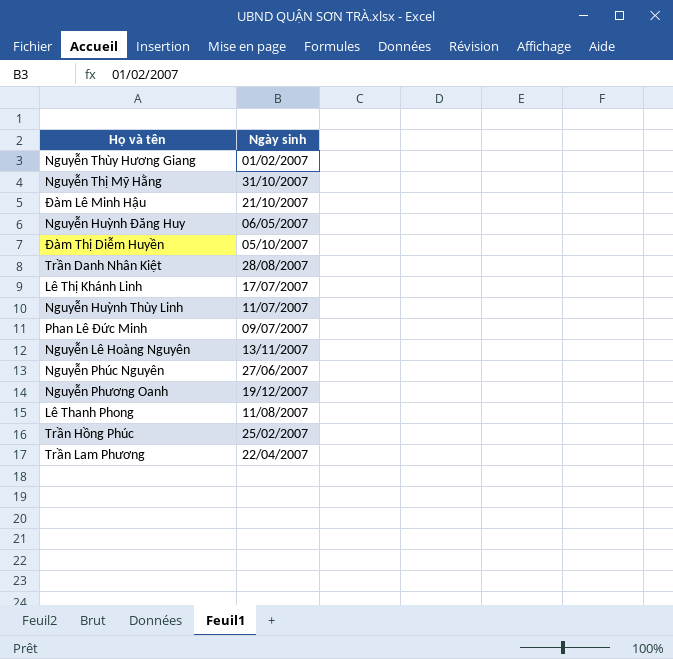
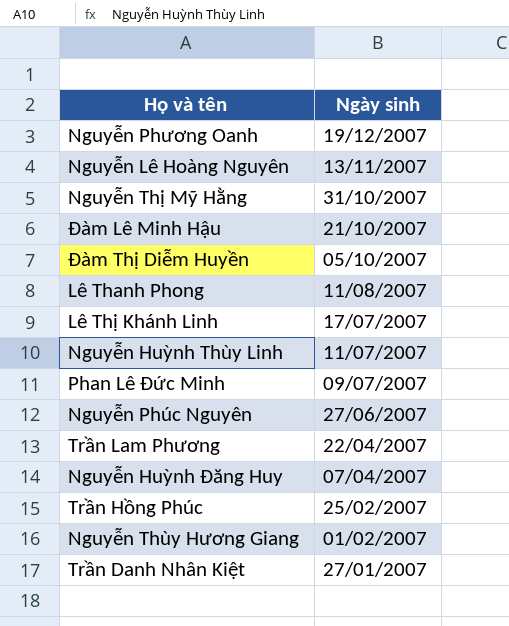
row order: none -> Ngày sinh descending
Nguyễn Huỳnh Đăng Huy | Ngày sinh: 06/05/2007 -> 07/04/2007
Trần Danh Nhân Kiệt | Ngày sinh: 28/08/2007 -> 27/01/2007

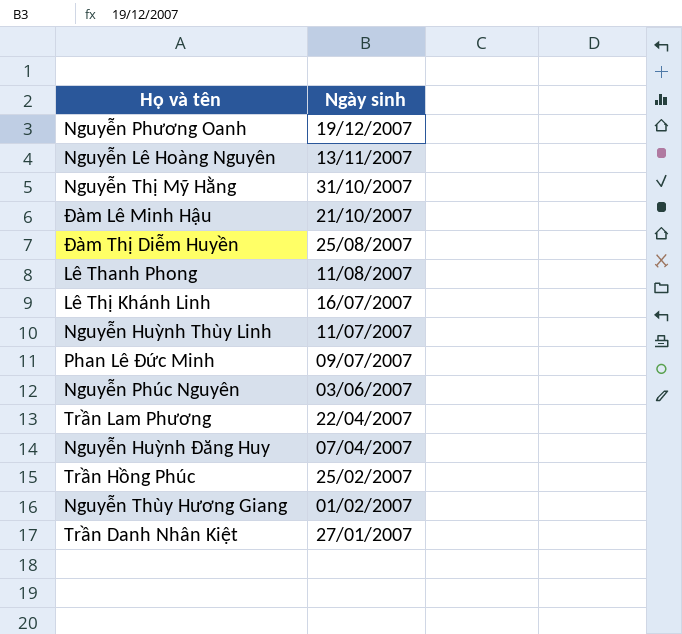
Đàm Thị Diễm Huyền | Ngày sinh: 05/10/2007 -> 25/08/2007
Lê Thị Khánh Linh | Ngày sinh: 17/07/2007 -> 16/07/2007
Nguyễn Phúc Nguyên | Ngày sinh: 27/06/2007 -> 03/06/2007

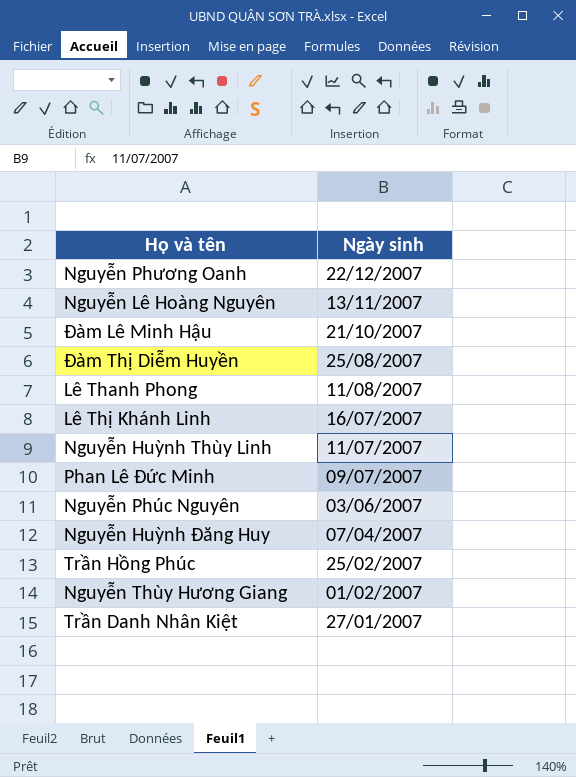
row Nguyễn Thị Mỹ Hằng: 31/10/2007 -> none
row Trần Lam Phương: 22/04/2007 -> none
Nguyễn Phương Oanh | Ngày sinh: 19/12/2007 -> 22/12/2007

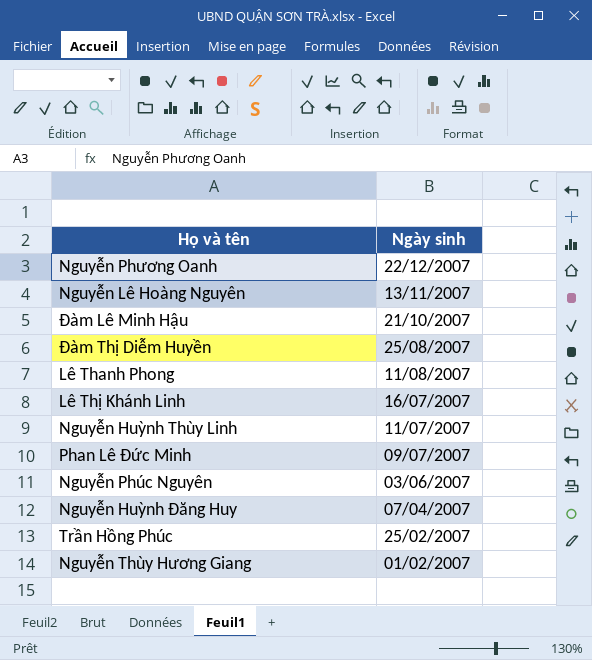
row Trần Danh Nhân Kiệt: 27/01/2007 -> none

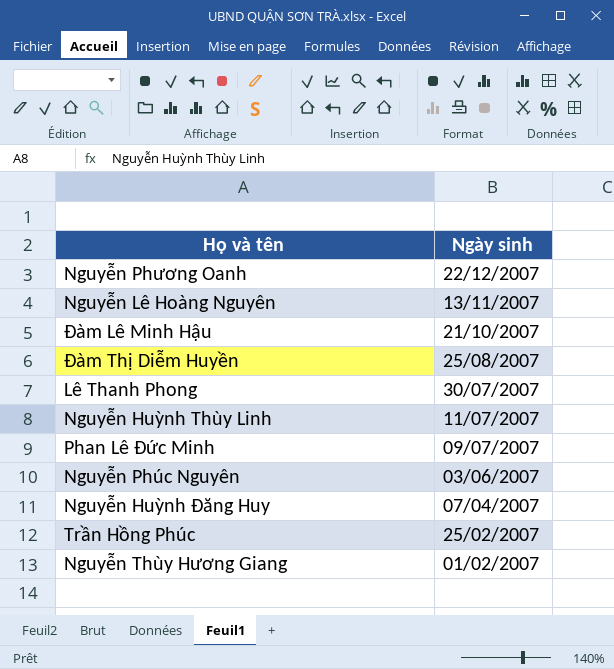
row Lê Thị Khánh Linh: 16/07/2007 -> none
Lê Thanh Phong | Ngày sinh: 11/08/2007 -> 30/07/2007

